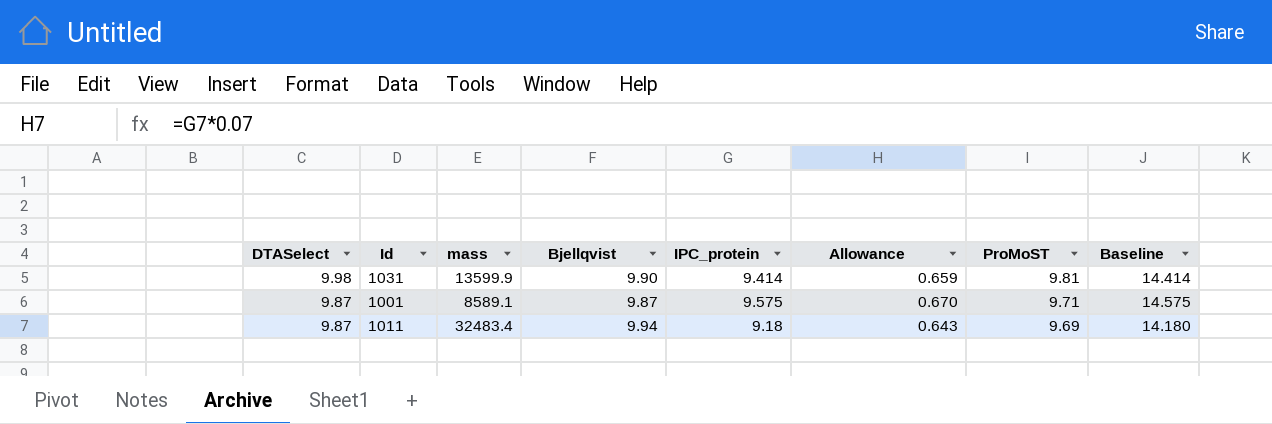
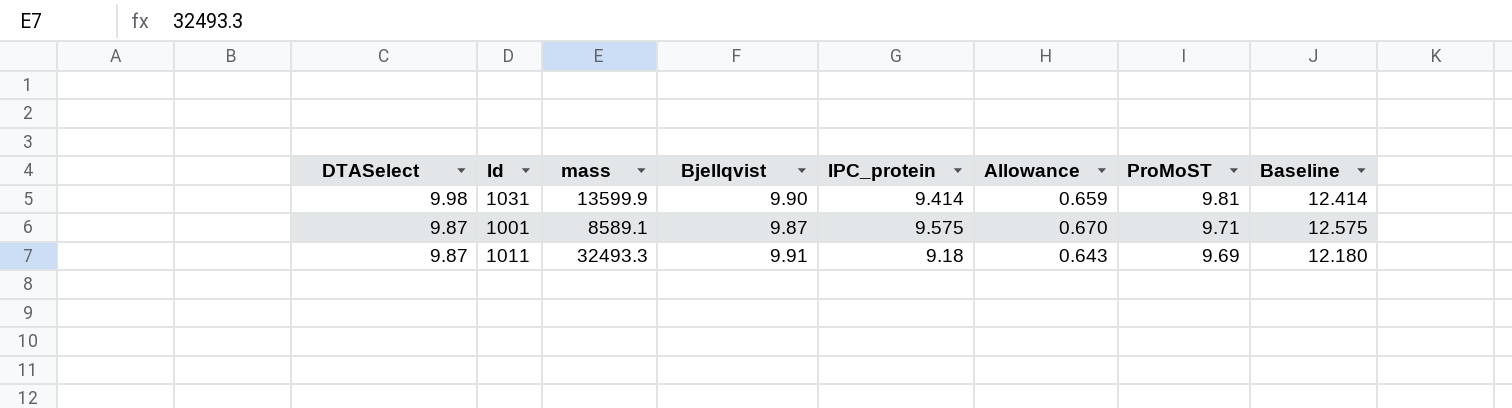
column Baseline | formula: [IPC_protein] + 5 -> [IPC_protein] + 3
1011 | mass: 32483.4 -> 32493.3
1011 | Bjellqvist: 9.94 -> 9.91

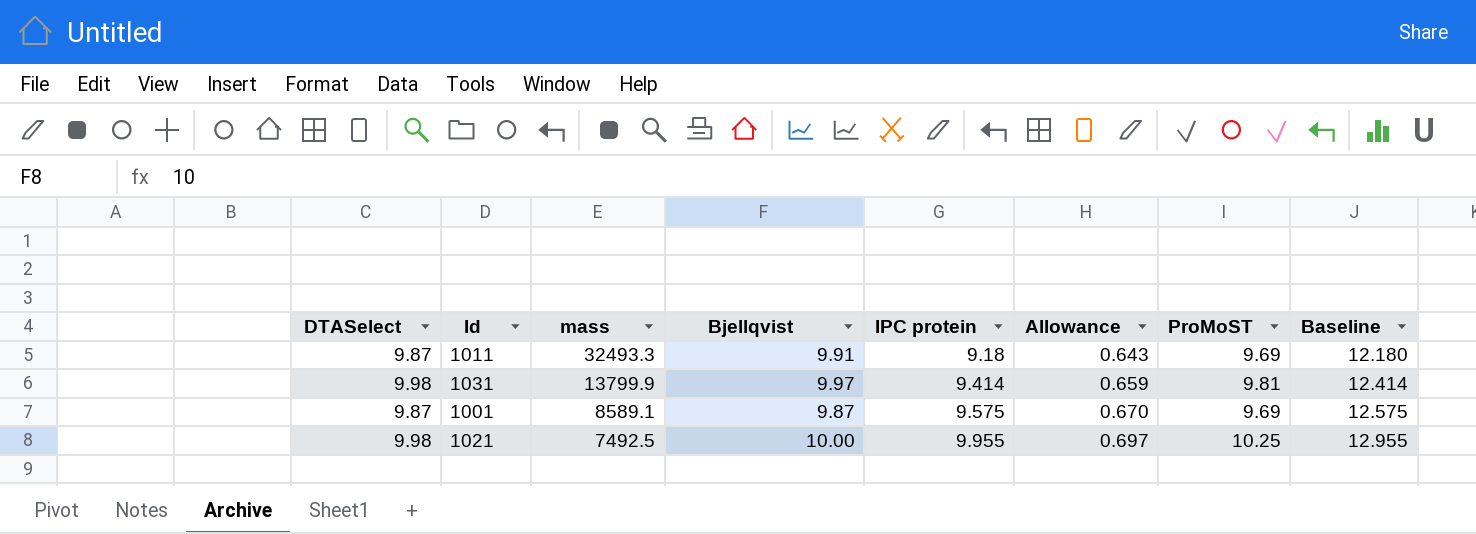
row order: DTASelect descending -> mass descending
column name: IPC_protein -> IPC protein
1031 | mass: 13599.9 -> 13799.9
1031 | Bjellqvist: 9.90 -> 9.97
1001 | ProMoST: 9.71 -> 9.69
row 1021: none -> 9.98 | 7492.5 | 10.00 | 9.955 | 0.697 | 10.25 | 12.955

